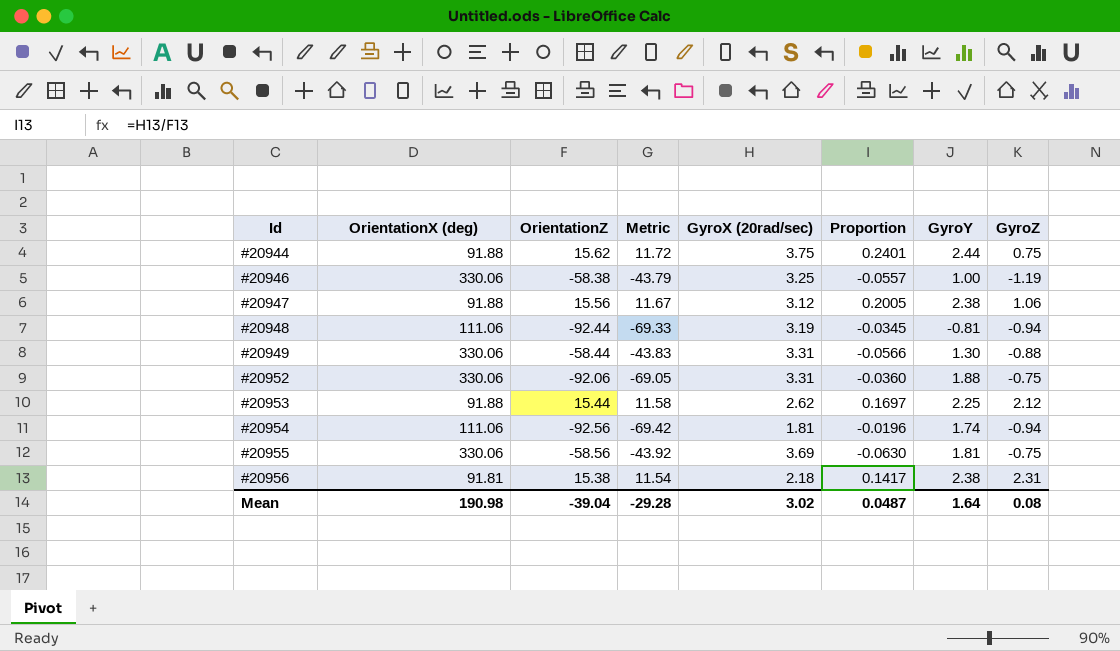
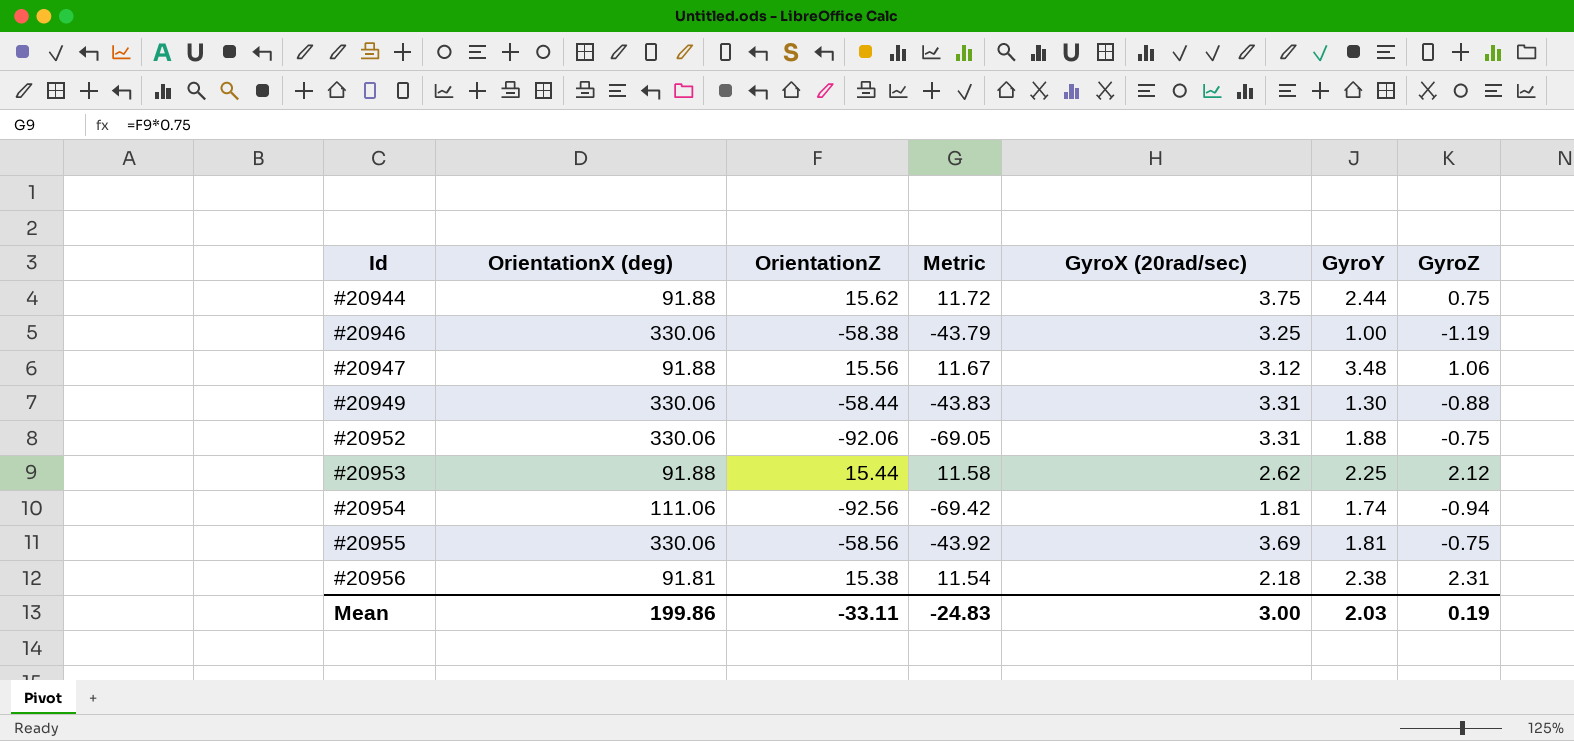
column Proportion | formula: [GyroX (20rad/sec)] / [OrientationZ] -> none
row #20948: 111.06 | -92.44 | -69.33 | 3.19 | -0.0345 | -0.81 | -0.94 -> none
#20947 | GyroY: 2.38 -> 3.48
Mean | OrientationX (deg): 190.98 -> 199.86
Mean | OrientationZ: -39.04 -> -33.11
Mean | Metric: -29.28 -> -24.83
Mean | GyroX (20rad/sec): 3.02 -> 3.00
Mean | GyroY: 1.64 -> 2.03
Mean | GyroZ: 0.08 -> 0.19

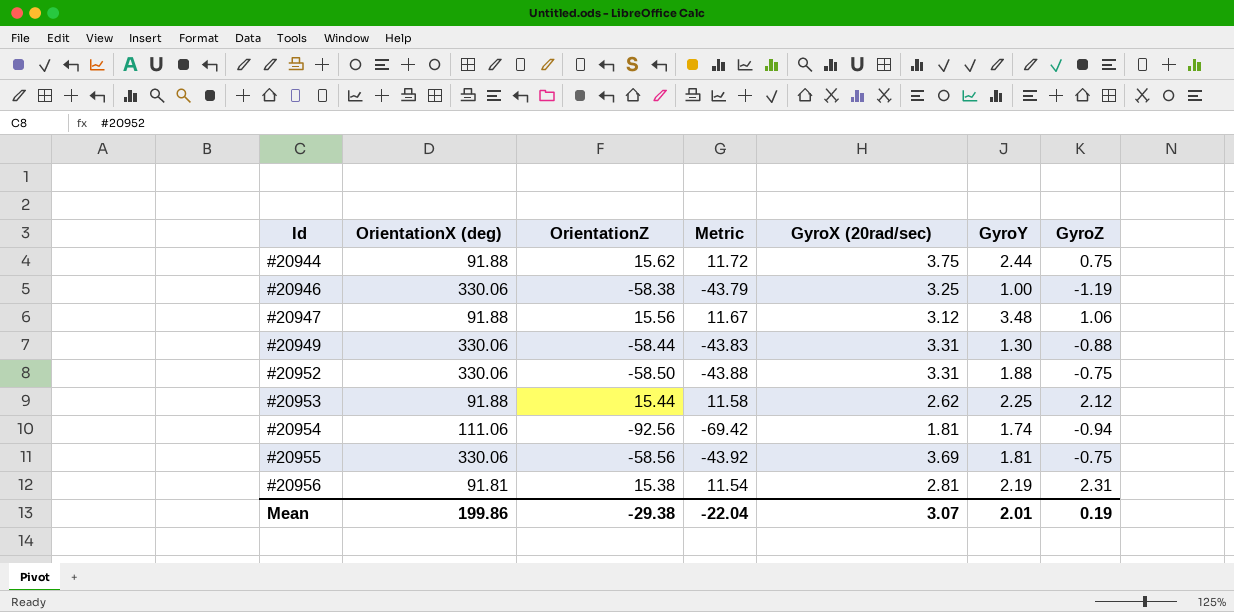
#20952 | OrientationZ: -92.06 -> -58.50
#20952 | Metric: -69.05 -> -43.88
#20956 | GyroX (20rad/sec): 2.18 -> 2.81
#20956 | GyroY: 2.38 -> 2.19
Mean | OrientationZ: -33.11 -> -29.38
Mean | Metric: -24.83 -> -22.04
Mean | GyroX (20rad/sec): 3.00 -> 3.07
Mean | GyroY: 2.03 -> 2.01

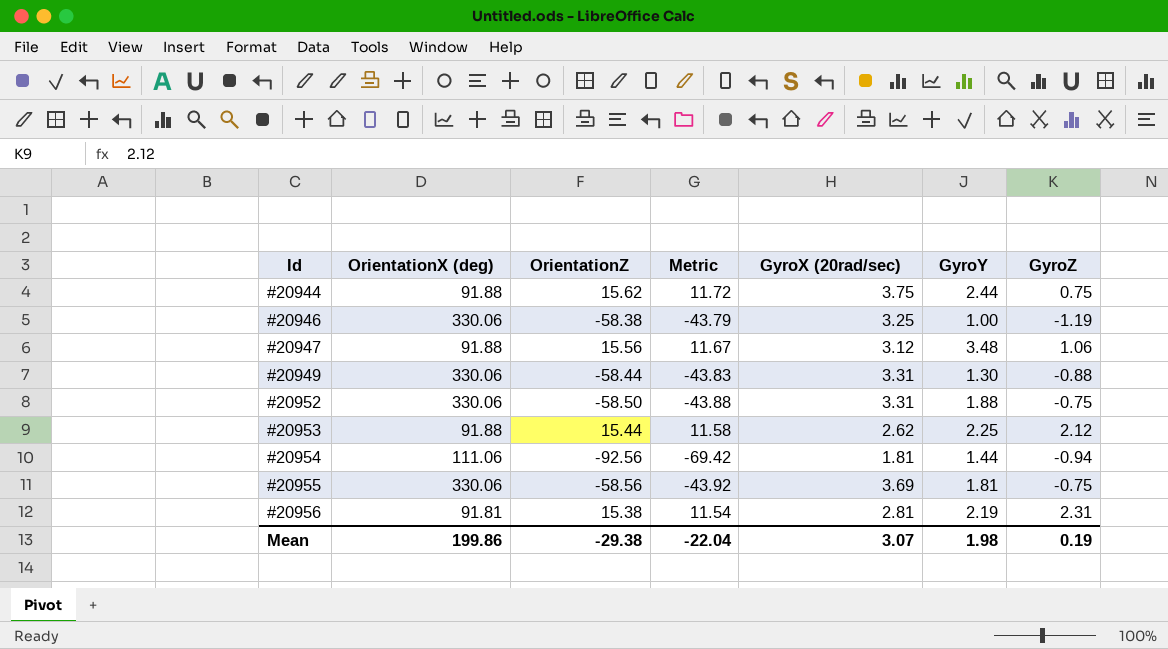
#20954 | GyroY: 1.74 -> 1.44
Mean | GyroY: 2.01 -> 1.98

